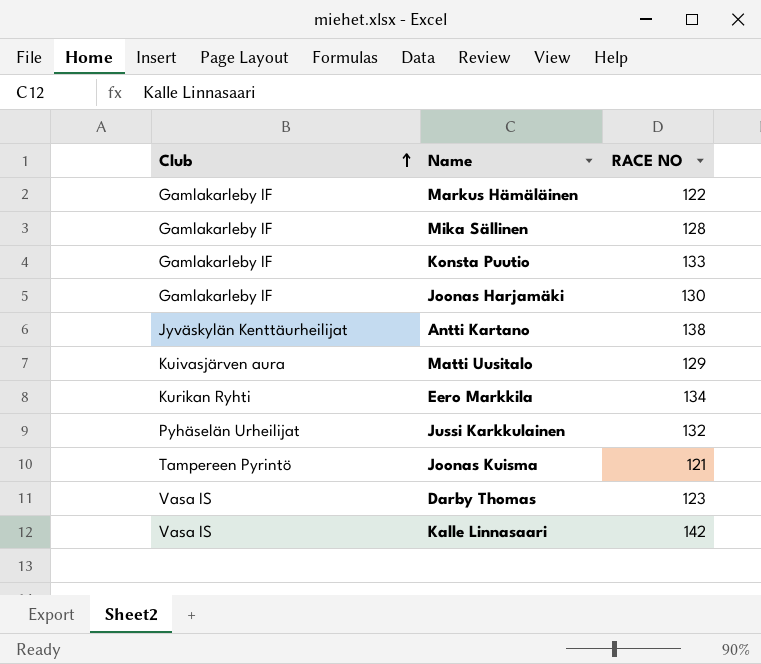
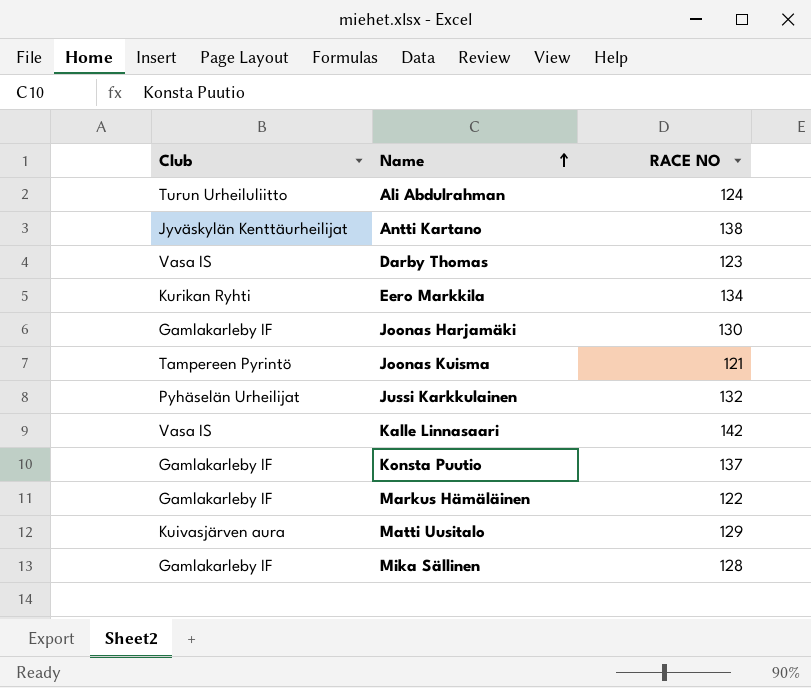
row order: Club ascending -> Name ascending
row Ali Abdulrahman: none -> Turun Urheiluliitto | 124
Konsta Puutio | RACE NO: 133 -> 137

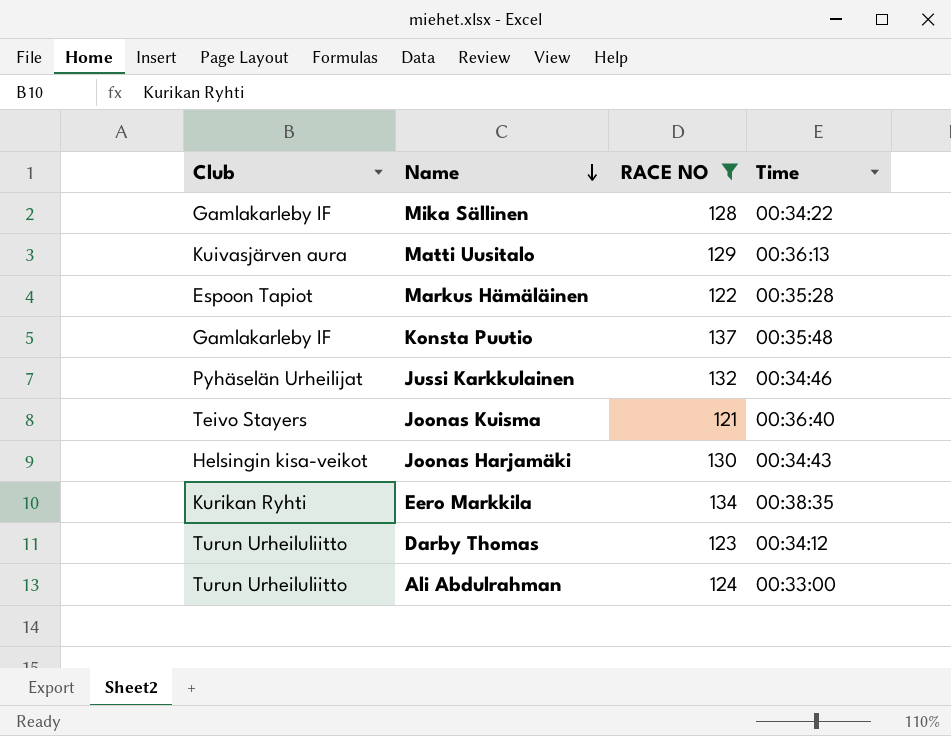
filter: none -> RACE NO <= 137
row order: Name ascending -> Name descending
column Time | position: none -> 4
Markus Hämäläinen | Club: Gamlakarleby IF -> Espoon Tapiot
Joonas Kuisma | Club: Tampereen Pyrintö -> Teivo Stayers
Joonas Harjamäki | Club: Gamlakarleby IF -> Helsingin kisa-veikot
Darby Thomas | Club: Vasa IS -> Turun Urheiluliitto

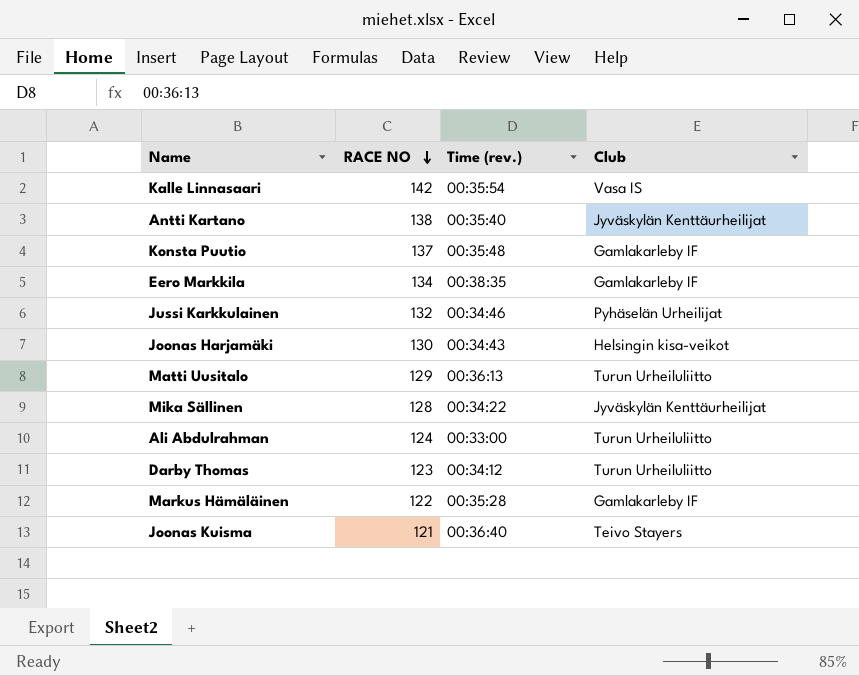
filter: RACE NO <= 137 -> none
row order: Name descending -> RACE NO descending
column name: Time -> Time (rev.)
column Club | position: 1 -> 4
Eero Markkila | Club: Kurikan Ryhti -> Gamlakarleby IF
Matti Uusitalo | Club: Kuivasjärven aura -> Turun Urheiluliitto
Mika Sällinen | Club: Gamlakarleby IF -> Jyväskylän Kenttäurheilijat
Markus Hämäläinen | Club: Espoon Tapiot -> Gamlakarleby IF

